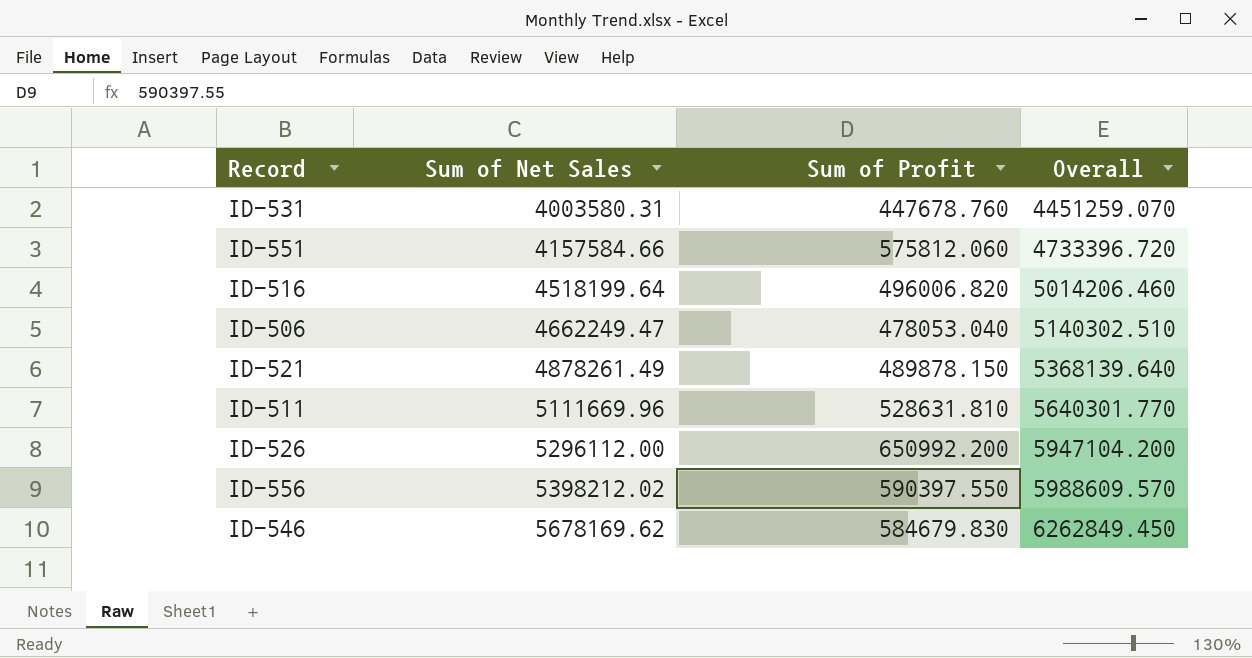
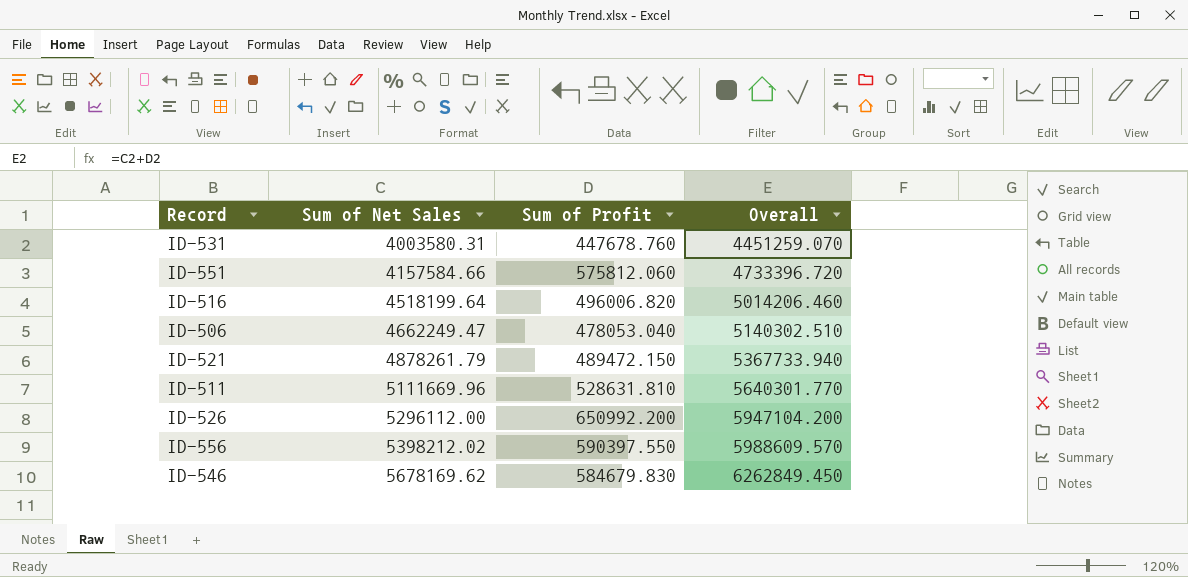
ID-521 | Sum of Net Sales: 4878261.49 -> 4878261.79
ID-521 | Sum of Profit: 489878.150 -> 489472.150
ID-521 | Overall: 5368139.640 -> 5367733.940

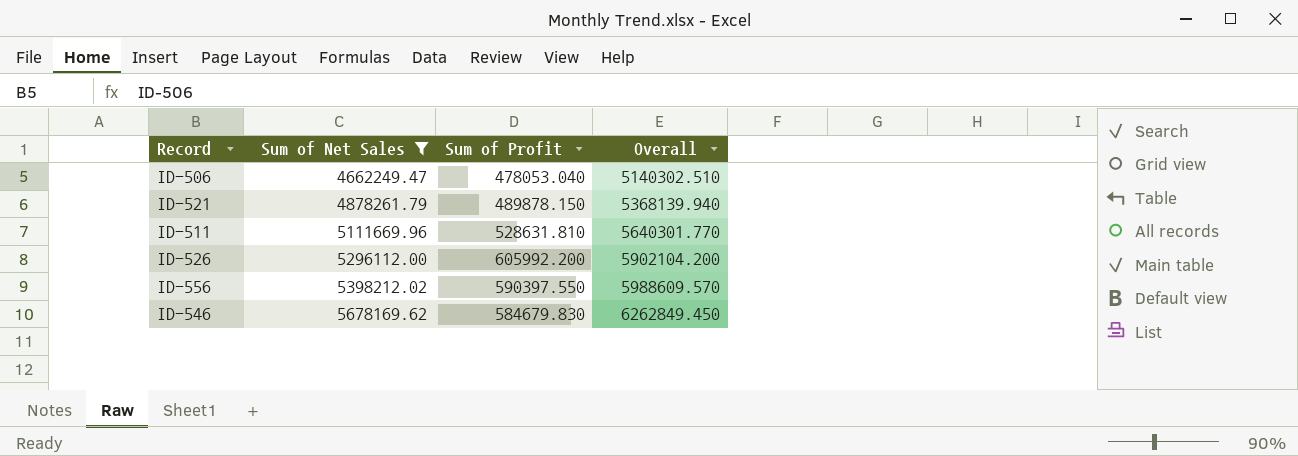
filter: none -> Sum of Net Sales >= 4662249.47
ID-521 | Sum of Profit: 489472.150 -> 489878.150
ID-521 | Overall: 5367733.940 -> 5368139.940
ID-526 | Sum of Profit: 650992.200 -> 605992.200
ID-526 | Overall: 5947104.200 -> 5902104.200

